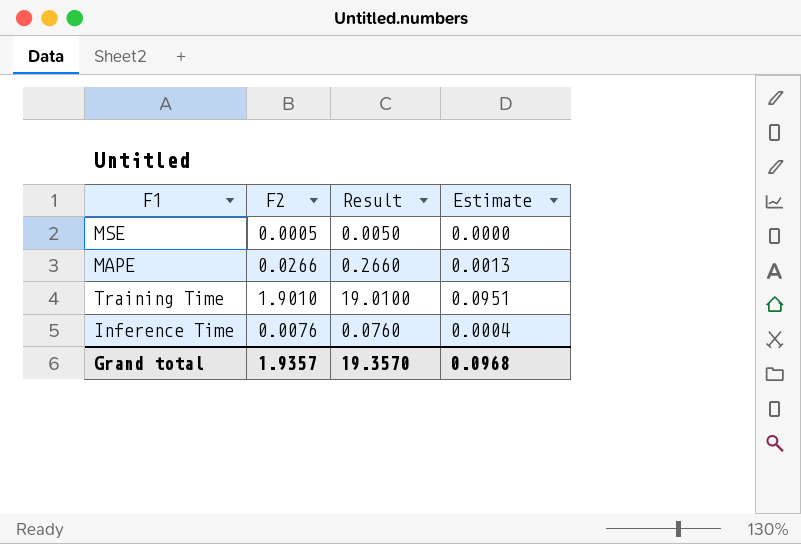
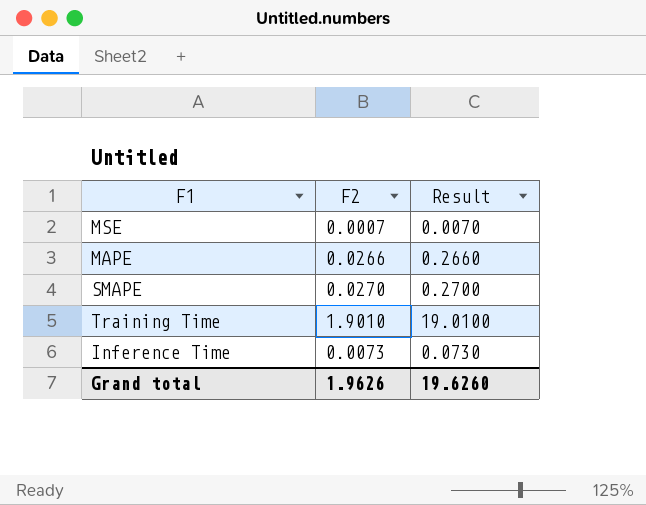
column Estimate | formula: [F2] * 0.05 -> none
MSE | F2: 0.0005 -> 0.0007
MSE | Result: 0.0050 -> 0.0070
row SMAPE: none -> 0.0270 | 0.2700
Inference Time | F2: 0.0076 -> 0.0073
Inference Time | Result: 0.0760 -> 0.0730
Grand total | F2: 1.9357 -> 1.9626
Grand total | Result: 19.3570 -> 19.6260

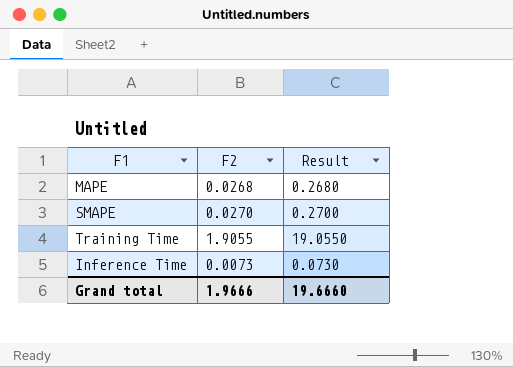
row MSE: 0.0007 | 0.0070 -> none
MAPE | F2: 0.0266 -> 0.0268
MAPE | Result: 0.2660 -> 0.2680
Training Time | F2: 1.9010 -> 1.9055
Training Time | Result: 19.0100 -> 19.0550
Grand total | F2: 1.9626 -> 1.9666
Grand total | Result: 19.6260 -> 19.6660

